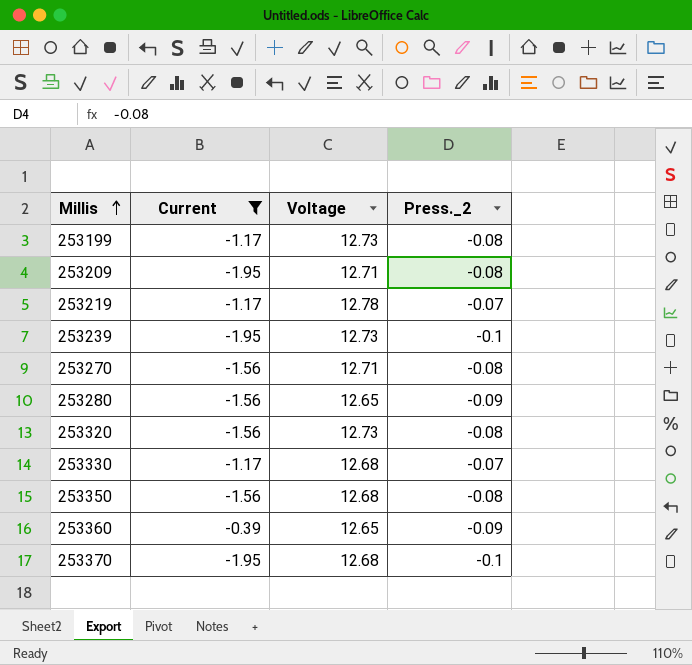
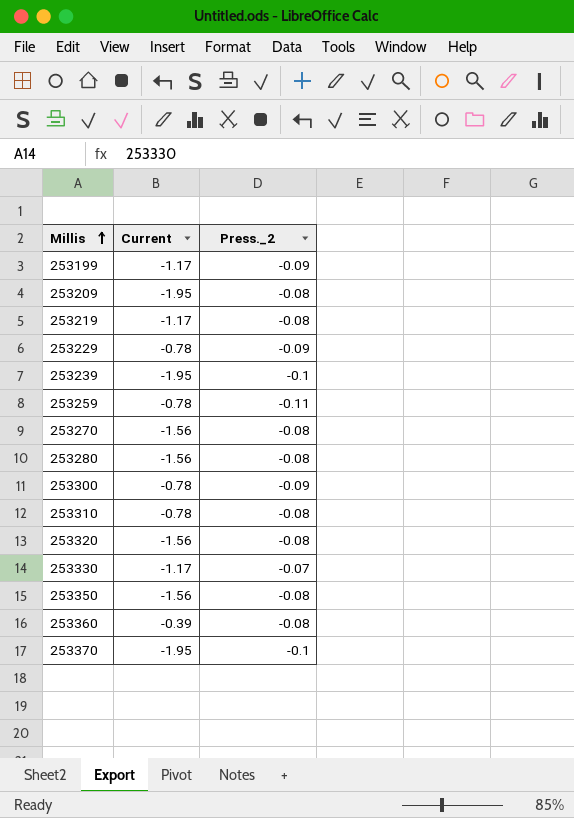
filter: Current != -0.78 -> none
column Voltage | position: 3 -> none
253199 | Press._2: -0.08 -> -0.09
253219 | Press._2: -0.07 -> -0.08
253280 | Press._2: -0.09 -> -0.08
253360 | Press._2: -0.09 -> -0.08

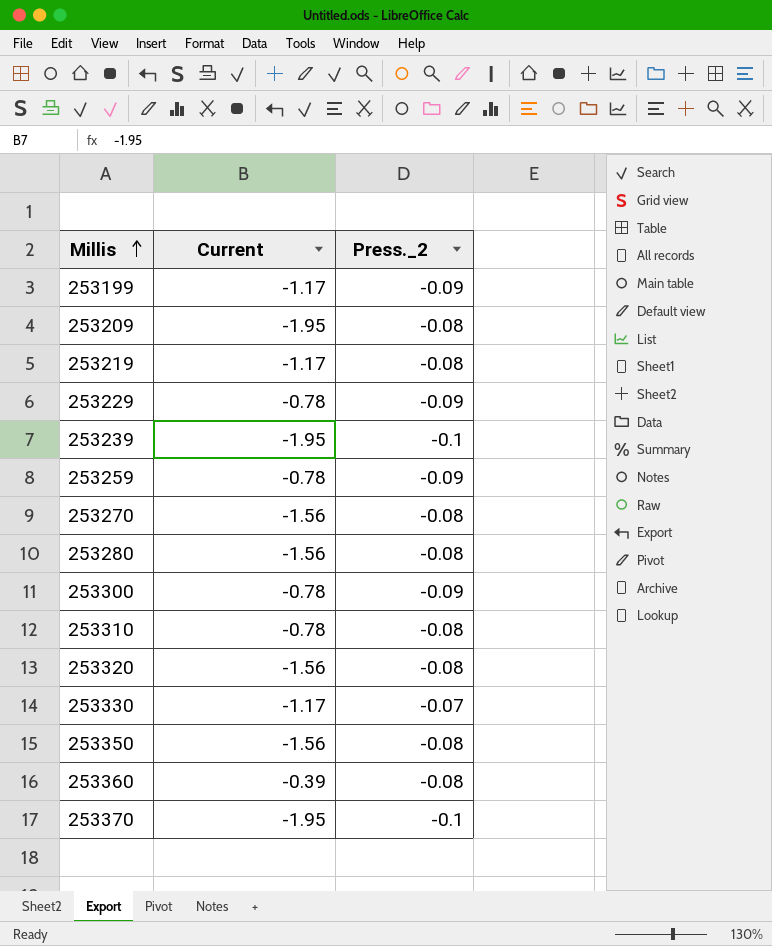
253259 | Press._2: -0.11 -> -0.09

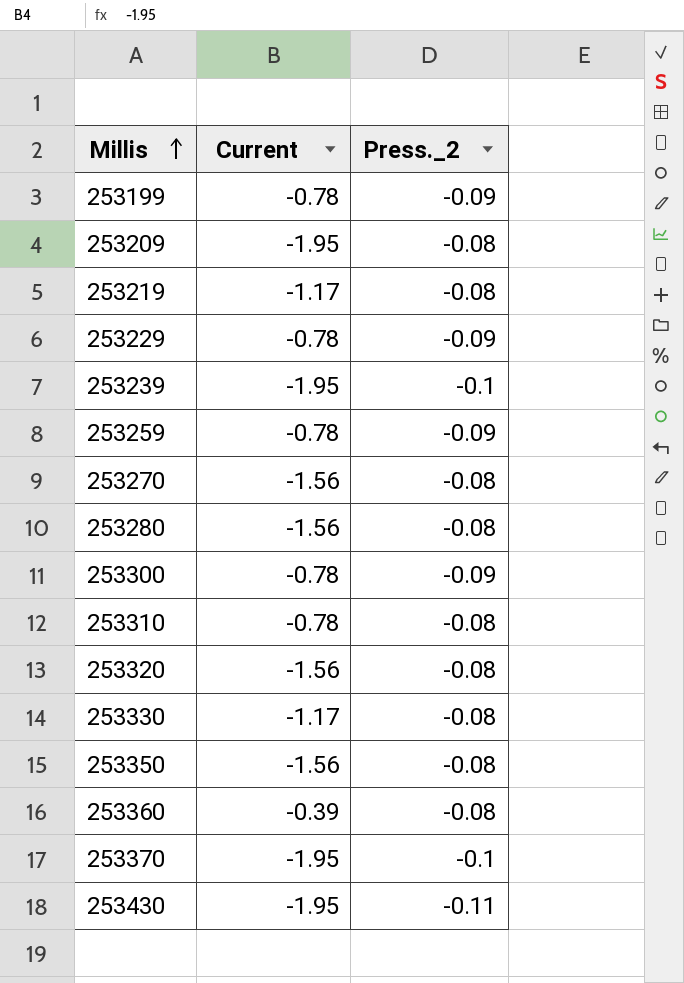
253199 | Current: -1.17 -> -0.78
253330 | Press._2: -0.07 -> -0.08
row 253430: none -> -1.95 | -0.11

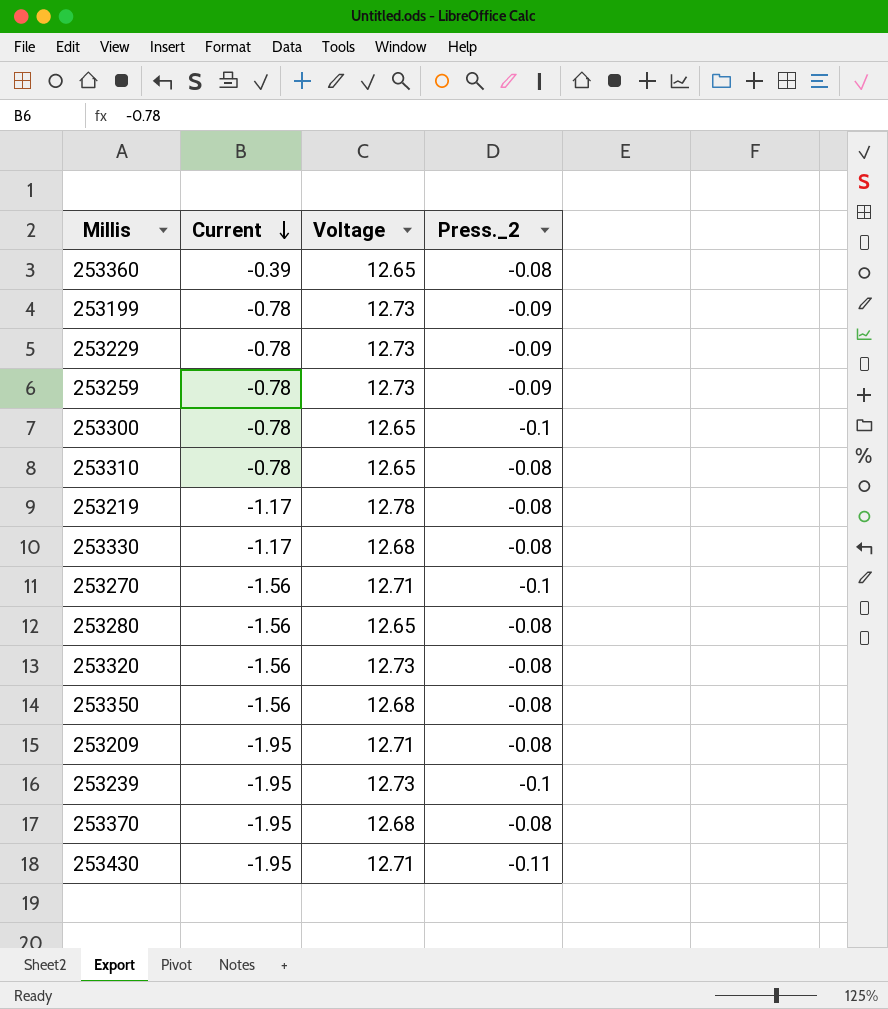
row order: Millis ascending -> Current descending
column Voltage | position: none -> 3
253300 | Press._2: -0.09 -> -0.1
253270 | Press._2: -0.08 -> -0.1
253370 | Press._2: -0.1 -> -0.08

